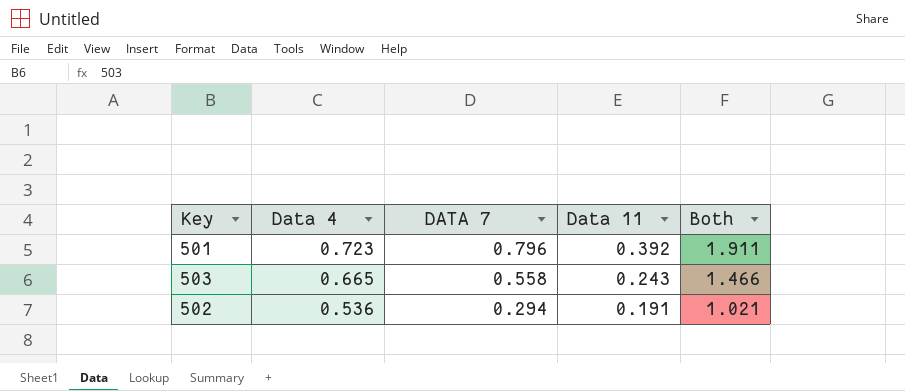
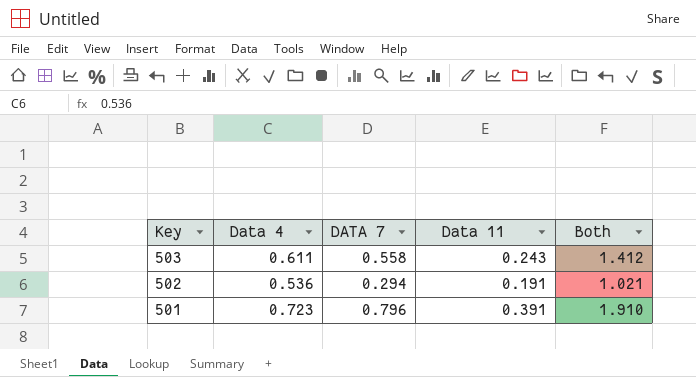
row order: Data 4 descending -> Key descending
503 | Data 4: 0.665 -> 0.611
503 | Both: 1.466 -> 1.412
501 | Data 11: 0.392 -> 0.391
501 | Both: 1.911 -> 1.910

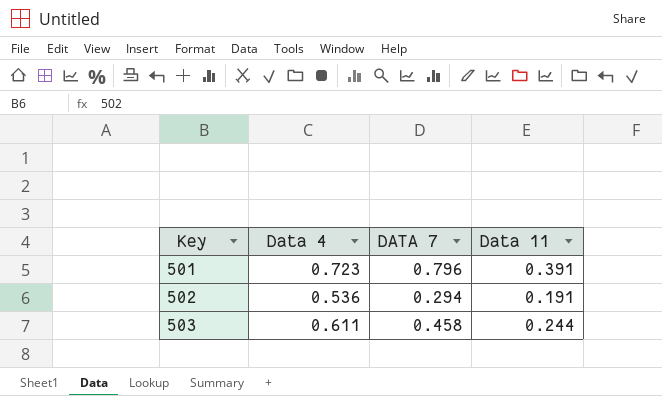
row order: Key descending -> Key ascending
column Both | formula: [Data 4] + [DATA 7] + [Data 11] -> none
503 | DATA 7: 0.558 -> 0.458
503 | Data 11: 0.243 -> 0.244

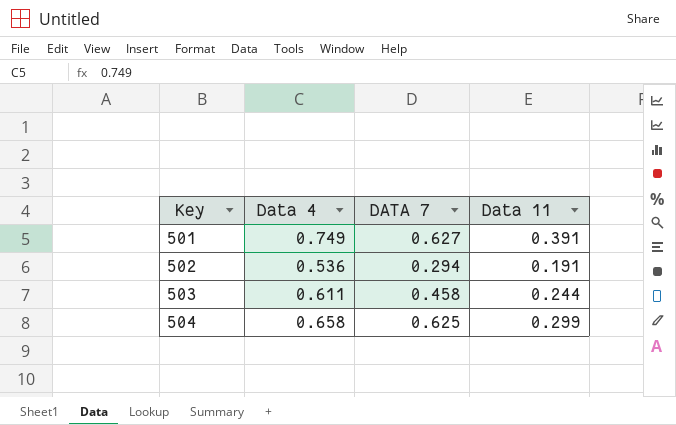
501 | Data 4: 0.723 -> 0.749
501 | DATA 7: 0.796 -> 0.627
row 504: none -> 0.658 | 0.625 | 0.299

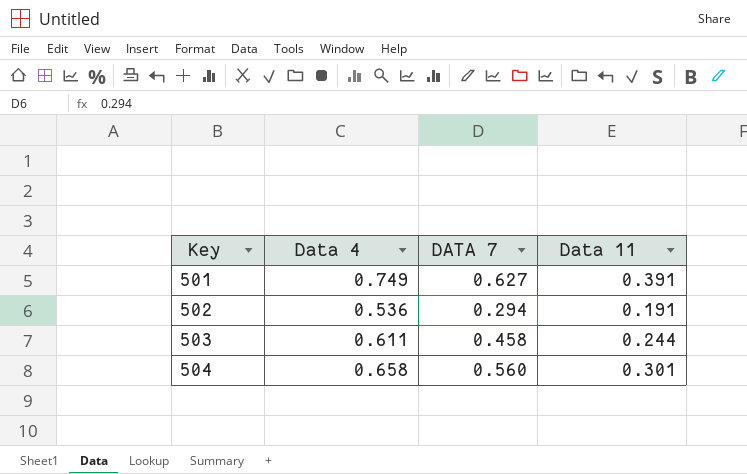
504 | DATA 7: 0.625 -> 0.560
504 | Data 11: 0.299 -> 0.301

